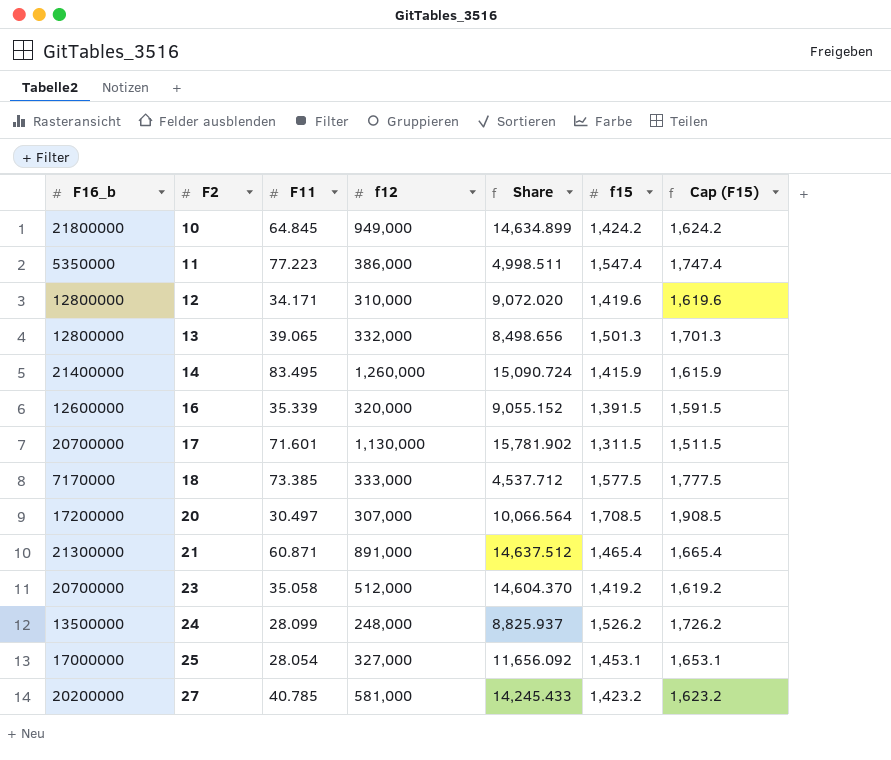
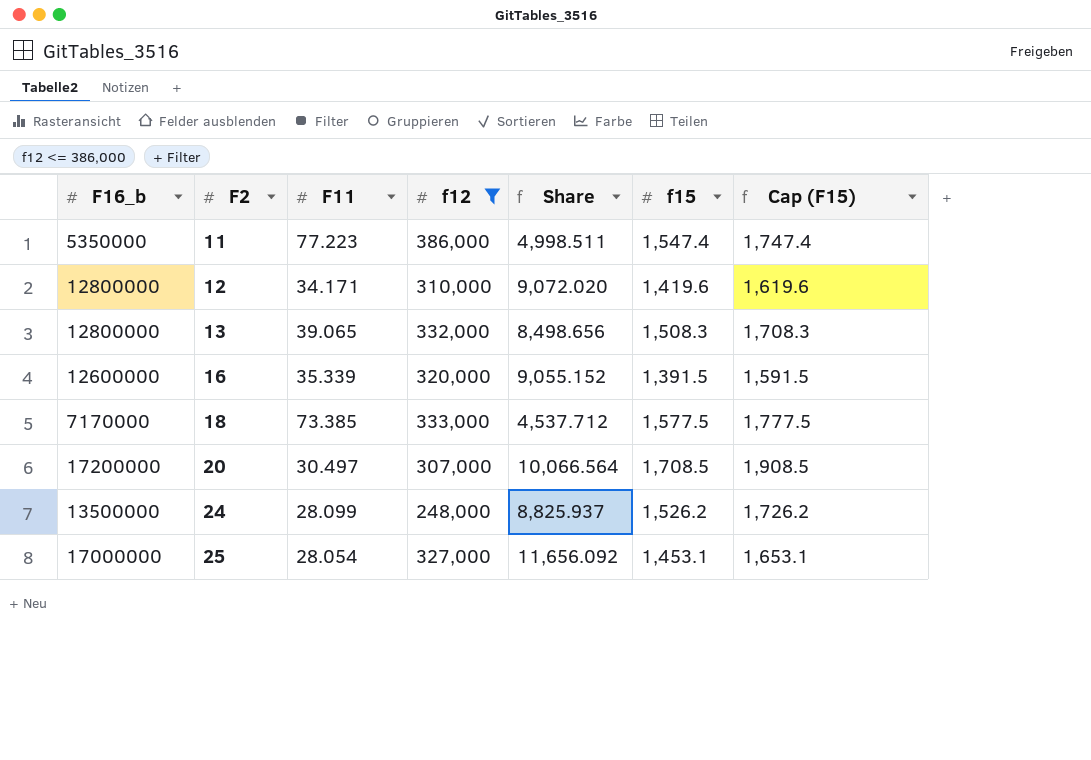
filter: none -> f12 <= 386,000
13 | f15: 1,501.3 -> 1,508.3
13 | Cap (F15): 1,701.3 -> 1,708.3

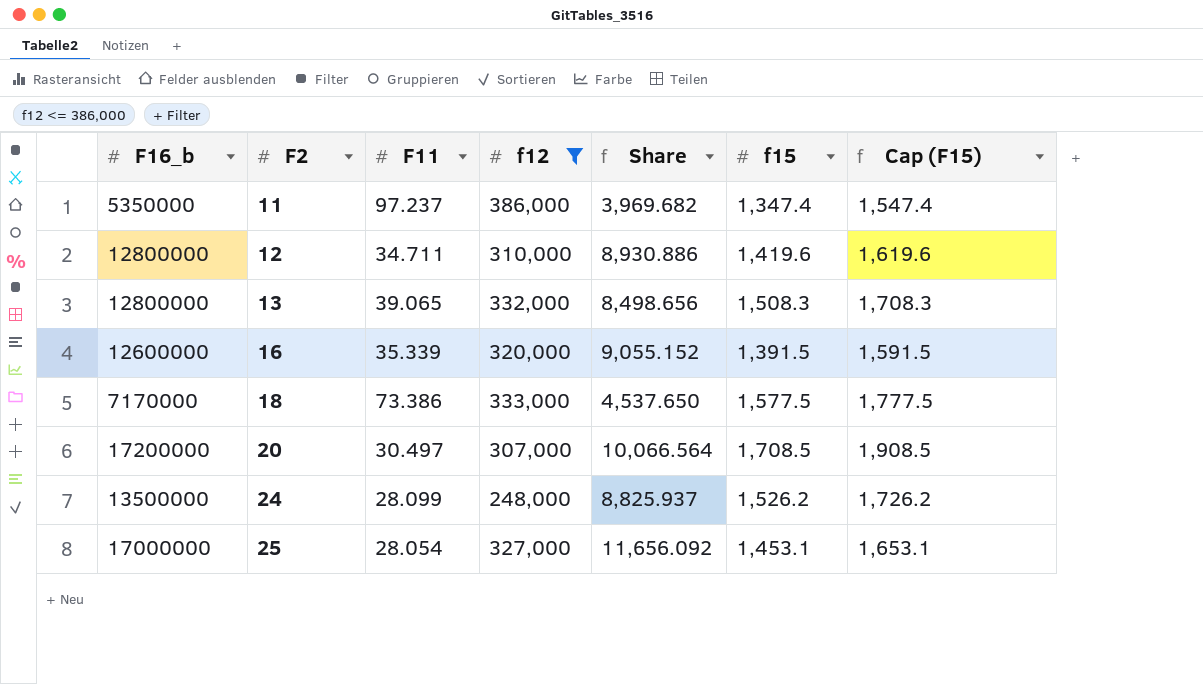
11 | F11: 77.223 -> 97.237
11 | Share: 4,998.511 -> 3,969.682
11 | f15: 1,547.4 -> 1,347.4
11 | Cap (F15): 1,747.4 -> 1,547.4
12 | F11: 34.171 -> 34.711
12 | Share: 9,072.020 -> 8,930.886
18 | F11: 73.385 -> 73.386
18 | Share: 4,537.712 -> 4,537.650

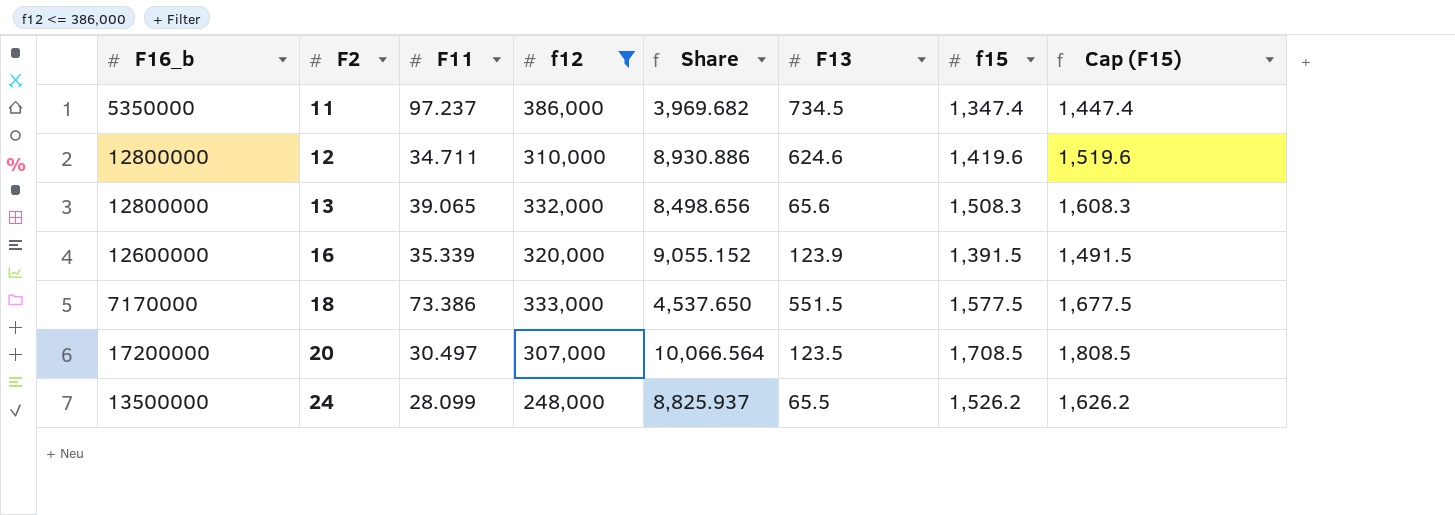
column F13 | position: none -> 6
column Cap (F15) | formula: [f15] + 200 -> [f15] + 100
row 25: 17000000 | 28.054 | 327,000 | 11,656.092 | 1,453.1 | 1,653.1 -> none

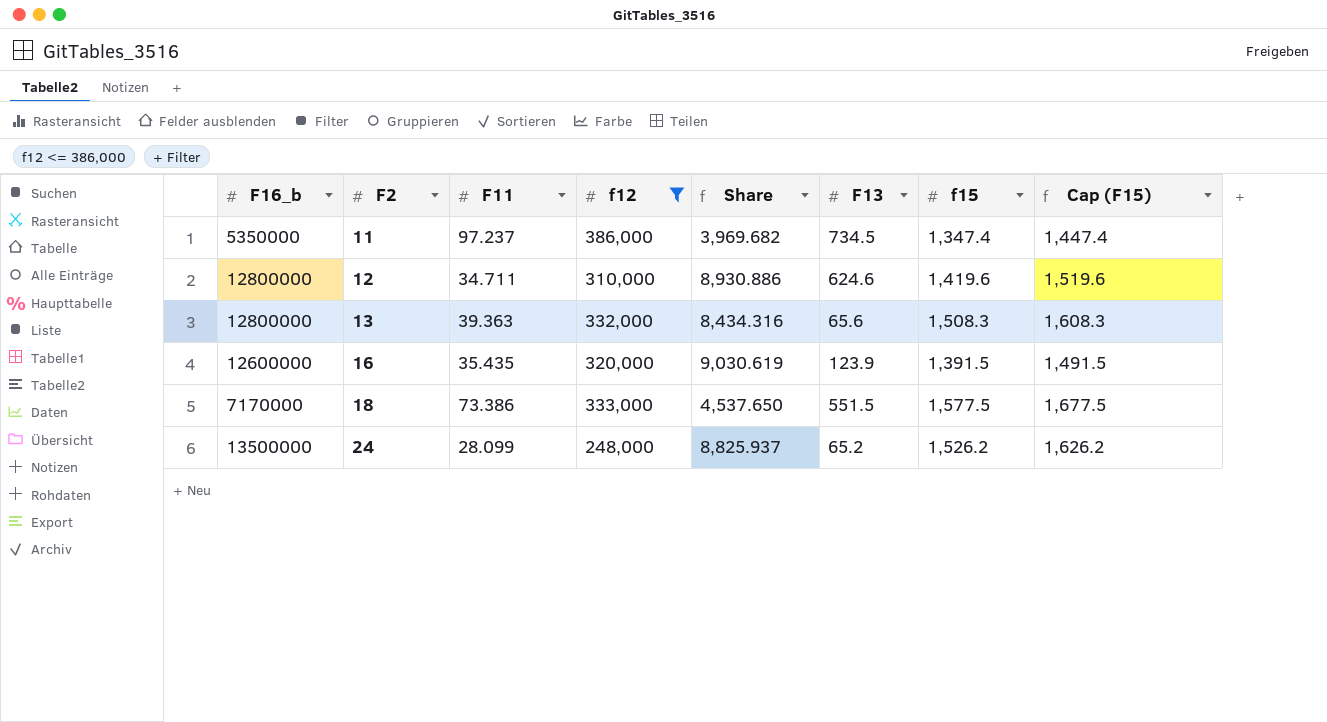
row 20: 17200000 | 30.497 | 307,000 | 10,066.564 | 123.5 | 1,708.5 | 1,808.5 -> none
13 | F11: 39.065 -> 39.363
13 | Share: 8,498.656 -> 8,434.316
16 | F11: 35.339 -> 35.435
16 | Share: 9,055.152 -> 9,030.619
24 | F13: 65.5 -> 65.2

